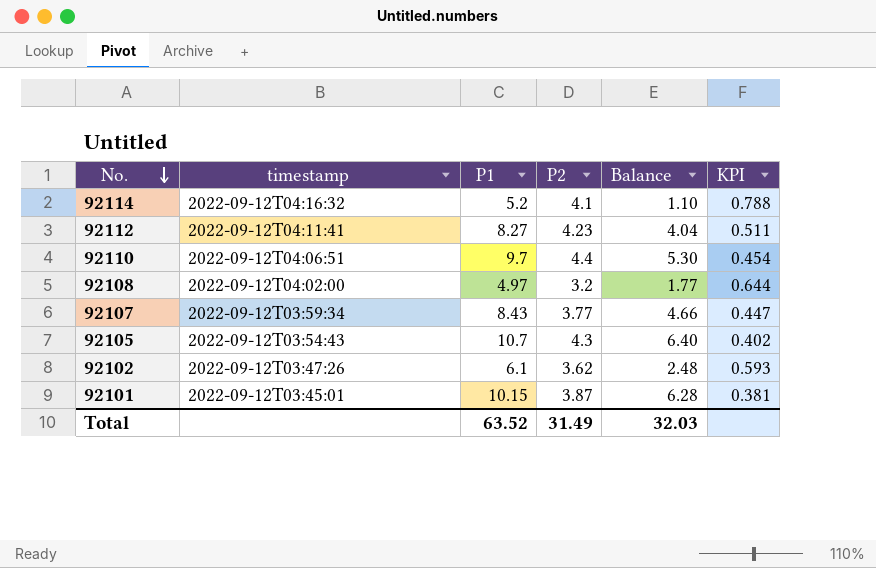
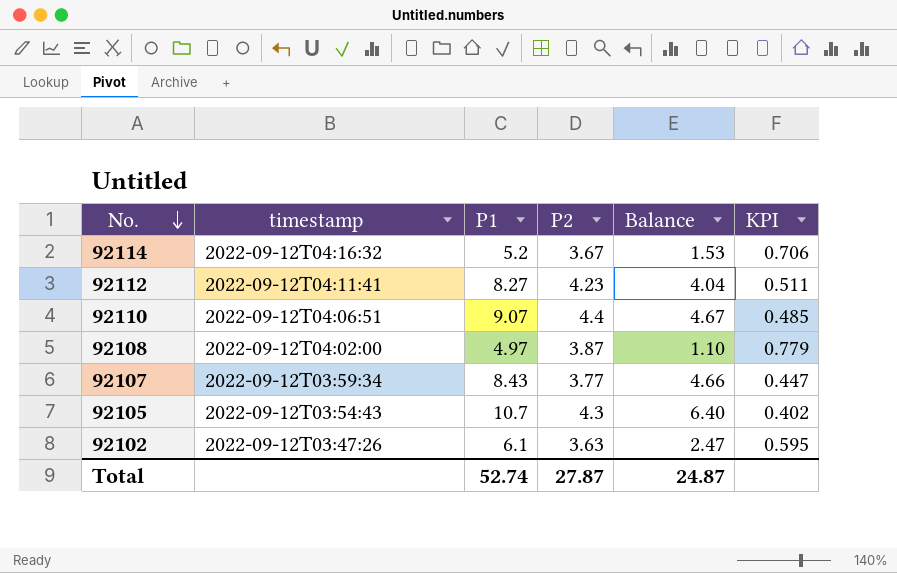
row 92101: 2022-09-12T03:45:01 | 10.15 | 3.87 | 6.28 | 0.381 -> none
92114 | P2: 4.1 -> 3.67
92114 | Balance: 1.10 -> 1.53
92114 | KPI: 0.788 -> 0.706
92110 | P1: 9.7 -> 9.07
92110 | Balance: 5.30 -> 4.67
92110 | KPI: 0.454 -> 0.485
92108 | P2: 3.2 -> 3.87
92108 | Balance: 1.77 -> 1.10
92108 | KPI: 0.644 -> 0.779
92102 | P2: 3.62 -> 3.63
92102 | Balance: 2.48 -> 2.47
92102 | KPI: 0.593 -> 0.595
Total | P1: 63.52 -> 52.74
Total | P2: 31.49 -> 27.87
Total | Balance: 32.03 -> 24.87

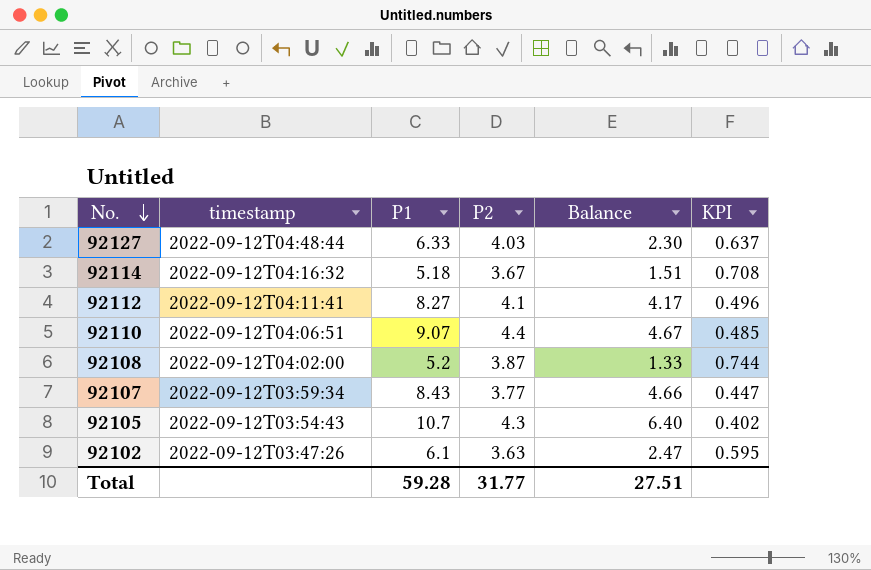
row 92127: none -> 2022-09-12T04:48:44 | 6.33 | 4.03 | 2.30 | 0.637
92114 | P1: 5.2 -> 5.18
92114 | Balance: 1.53 -> 1.51
92114 | KPI: 0.706 -> 0.708
92112 | P2: 4.23 -> 4.1
92112 | Balance: 4.04 -> 4.17
92112 | KPI: 0.511 -> 0.496
92108 | P1: 4.97 -> 5.2
92108 | Balance: 1.10 -> 1.33
92108 | KPI: 0.779 -> 0.744
Total | P1: 52.74 -> 59.28
Total | P2: 27.87 -> 31.77
Total | Balance: 24.87 -> 27.51

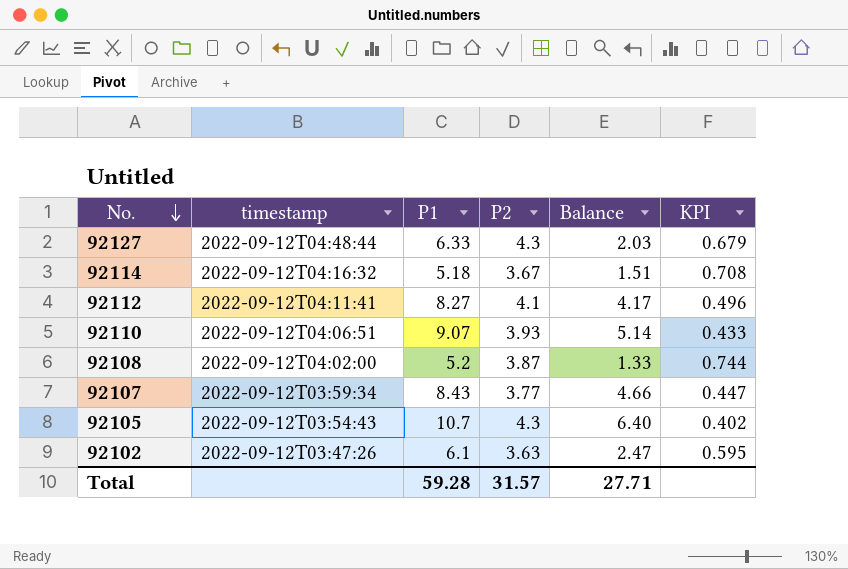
92127 | P2: 4.03 -> 4.3
92127 | Balance: 2.30 -> 2.03
92127 | KPI: 0.637 -> 0.679
92110 | P2: 4.4 -> 3.93
92110 | Balance: 4.67 -> 5.14
92110 | KPI: 0.485 -> 0.433
Total | P2: 31.77 -> 31.57
Total | Balance: 27.51 -> 27.71

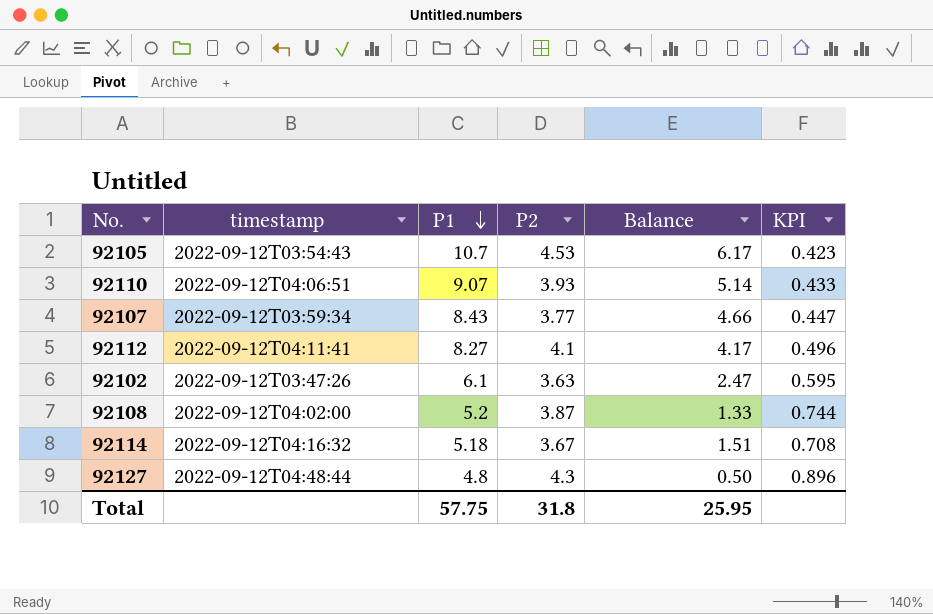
row order: No. descending -> P1 descending
92105 | P2: 4.3 -> 4.53
92105 | Balance: 6.40 -> 6.17
92105 | KPI: 0.402 -> 0.423
92127 | P1: 6.33 -> 4.8
92127 | Balance: 2.03 -> 0.50
92127 | KPI: 0.679 -> 0.896
Total | P1: 59.28 -> 57.75
Total | P2: 31.57 -> 31.8
Total | Balance: 27.71 -> 25.95

